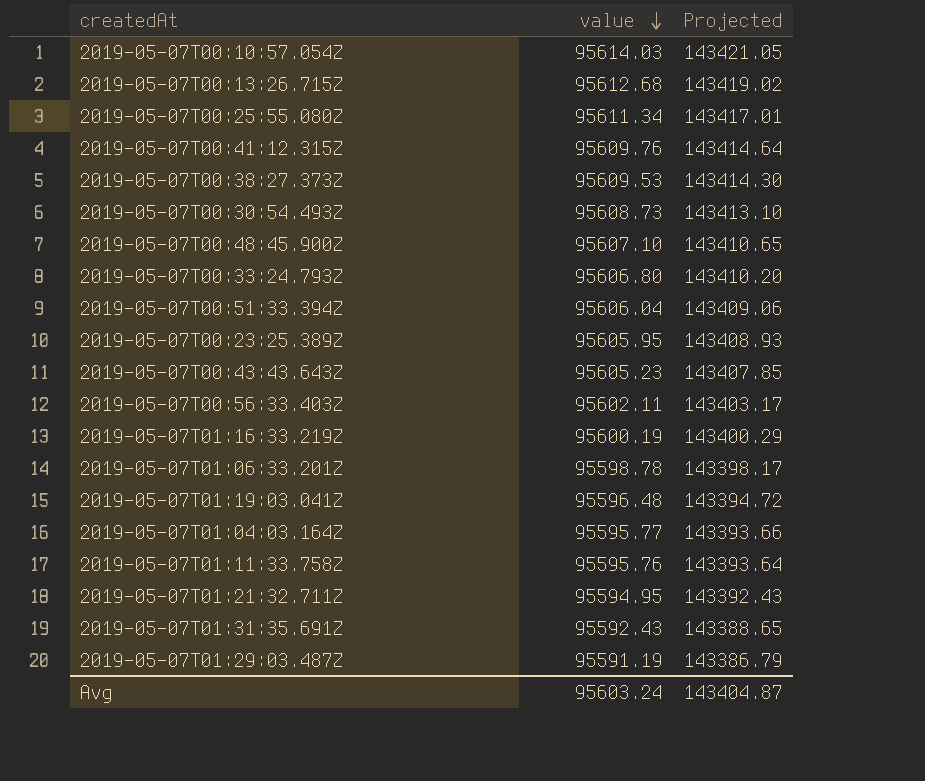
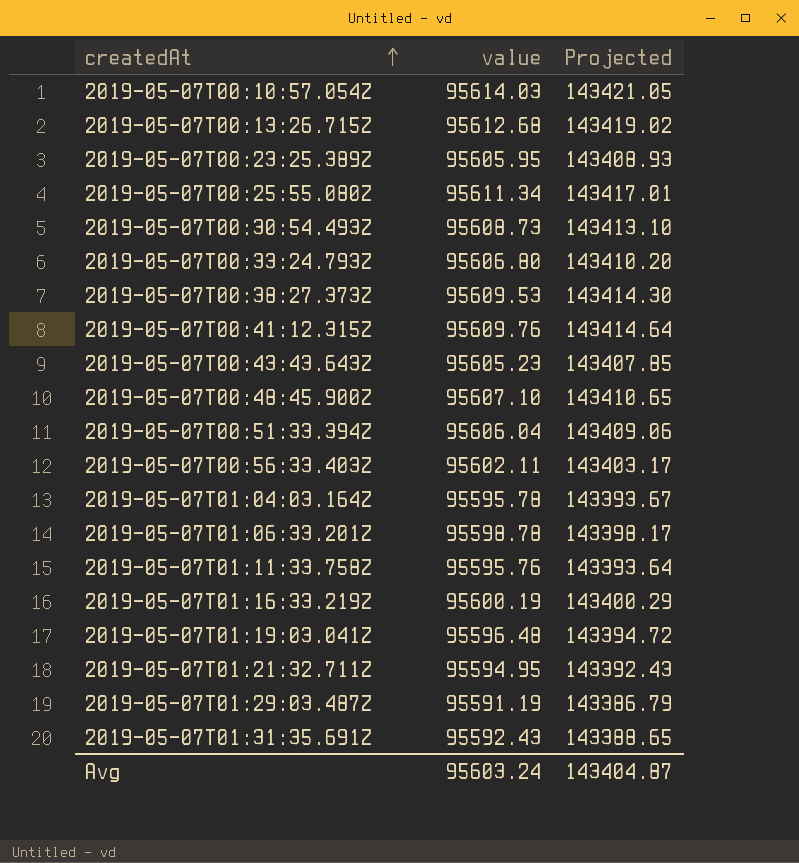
row order: value descending -> createdAt ascending
2019-05-07T01:04:03.164Z | value: 95595.77 -> 95595.78
2019-05-07T01:04:03.164Z | Projected: 143393.66 -> 143393.67

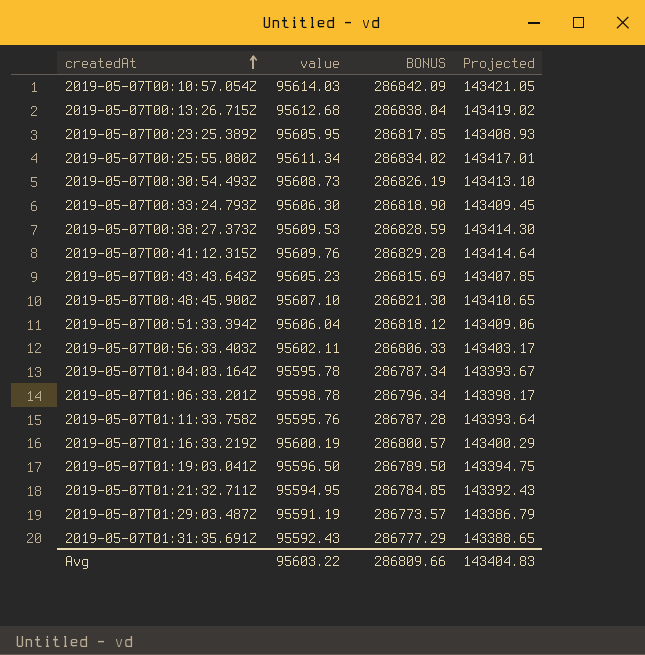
column BONUS | formula: none -> [value] * 3
2019-05-07T00:33:24.793Z | value: 95606.80 -> 95606.30
2019-05-07T00:33:24.793Z | Projected: 143410.20 -> 143409.45
2019-05-07T01:19:03.041Z | value: 95596.48 -> 95596.50
2019-05-07T01:19:03.041Z | Projected: 143394.72 -> 143394.75
Avg | value: 95603.24 -> 95603.22
Avg | Projected: 143404.87 -> 143404.83

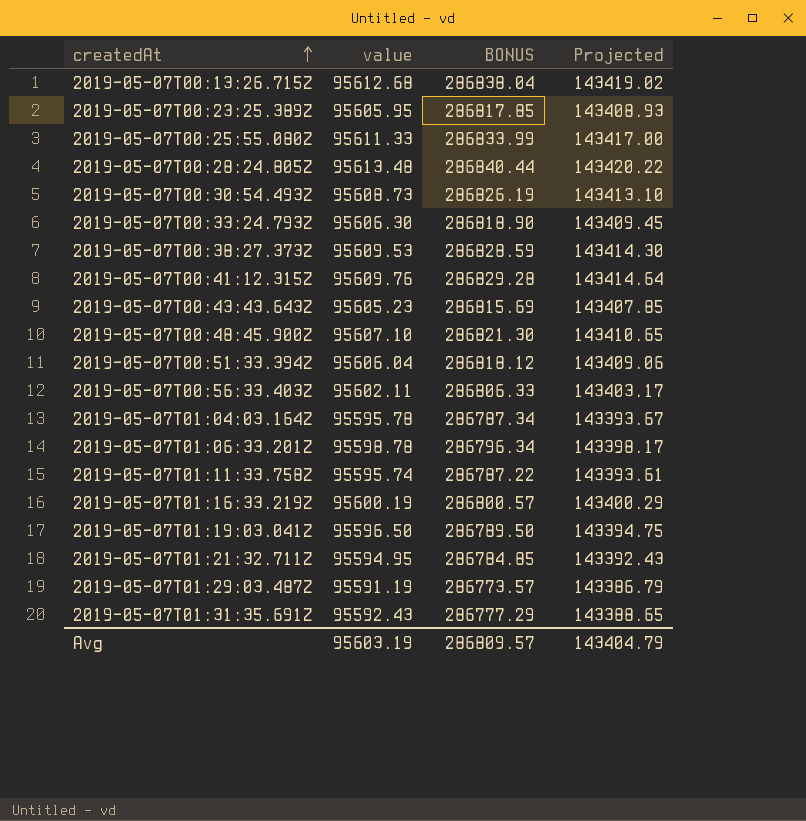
row 2019-05-07T00:10:57.054Z: 95614.03 | 286842.09 | 143421.05 -> none
2019-05-07T00:25:55.080Z | value: 95611.34 -> 95611.33
2019-05-07T00:25:55.080Z | BONUS: 286834.02 -> 286833.99
2019-05-07T00:25:55.080Z | Projected: 143417.01 -> 143417.00
row 2019-05-07T00:28:24.805Z: none -> 95613.48 | 286840.44 | 143420.22
2019-05-07T01:11:33.758Z | value: 95595.76 -> 95595.74
2019-05-07T01:11:33.758Z | BONUS: 286787.28 -> 286787.22
2019-05-07T01:11:33.758Z | Projected: 143393.64 -> 143393.61
Avg | value: 95603.22 -> 95603.19
Avg | BONUS: 286809.66 -> 286809.57
Avg | Projected: 143404.83 -> 143404.79

